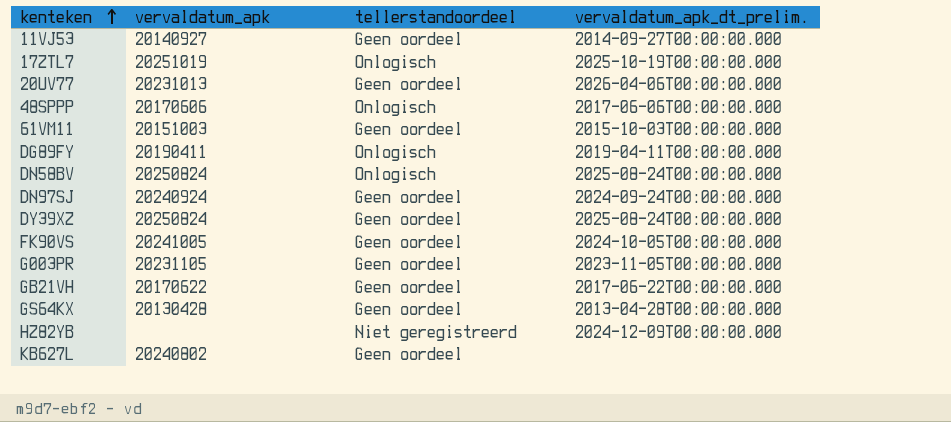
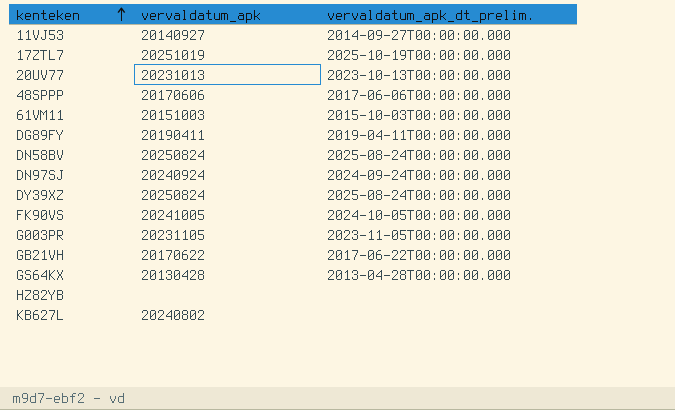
column tellerstandoordeel | position: 3 -> none
20UV77 | vervaldatum_apk_dt_prelim.: 2026-04-06T00:00:00.000 -> 2023-10-13T00:00:00.000
HZ82YB | vervaldatum_apk_dt_prelim.: 2024-12-09T00:00:00.000 -> none

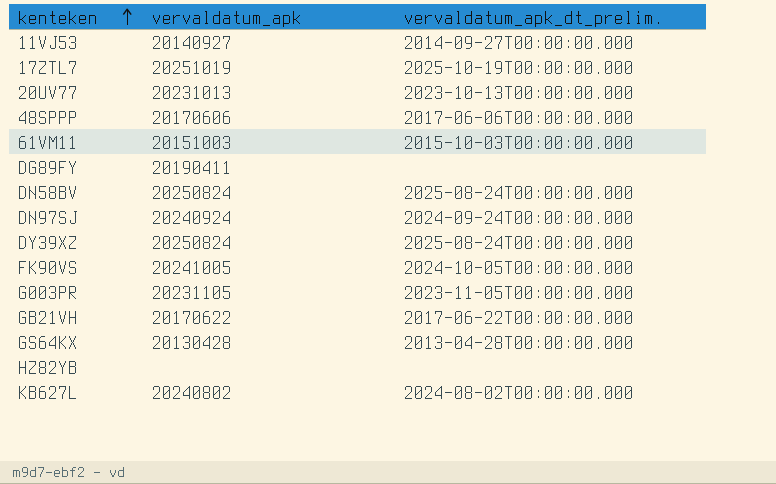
DG89FY | vervaldatum_apk_dt_prelim.: 2019-04-11T00:00:00.000 -> none
KB627L | vervaldatum_apk_dt_prelim.: none -> 2024-08-02T00:00:00.000

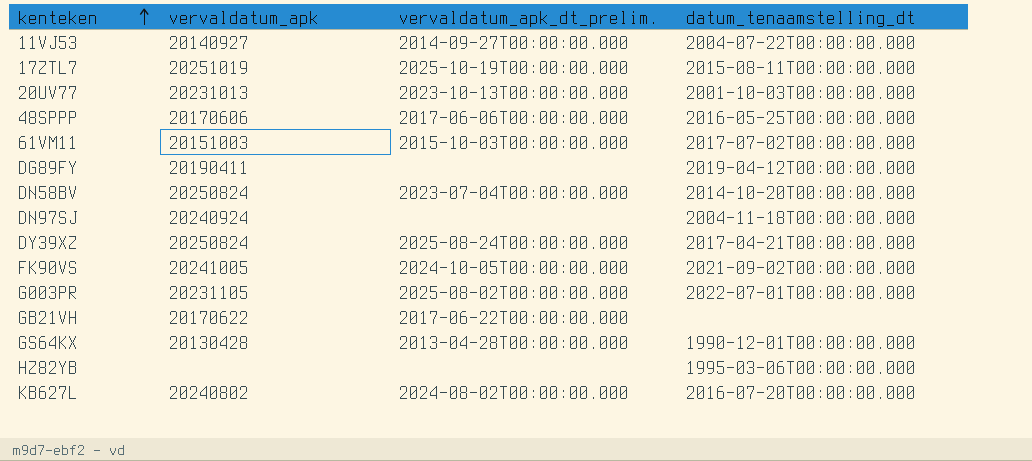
column datum_tenaamstelling_dt | position: none -> 4
DN58BV | vervaldatum_apk_dt_prelim.: 2025-08-24T00:00:00.000 -> 2023-07-04T00:00:00.000
DN97SJ | vervaldatum_apk_dt_prelim.: 2024-09-24T00:00:00.000 -> none
G003PR | vervaldatum_apk_dt_prelim.: 2023-11-05T00:00:00.000 -> 2025-08-02T00:00:00.000

